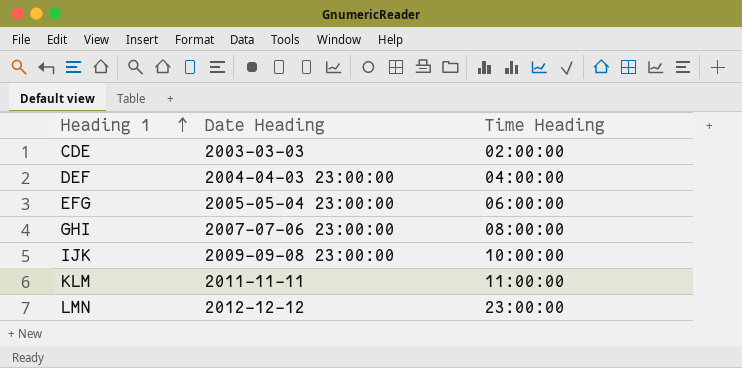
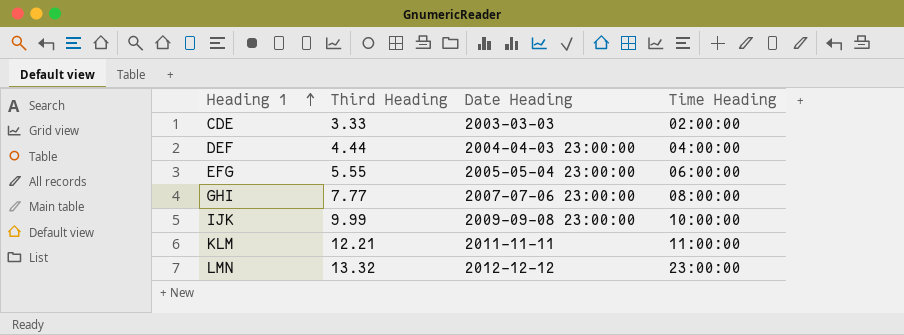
column Third Heading | position: none -> 2

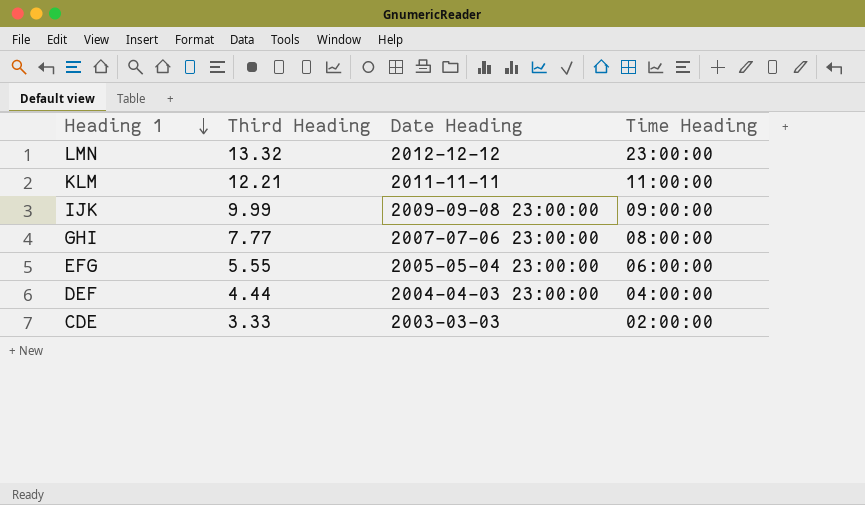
row order: Heading 1 ascending -> Heading 1 descending
IJK | Time Heading: 10:00:00 -> 09:00:00

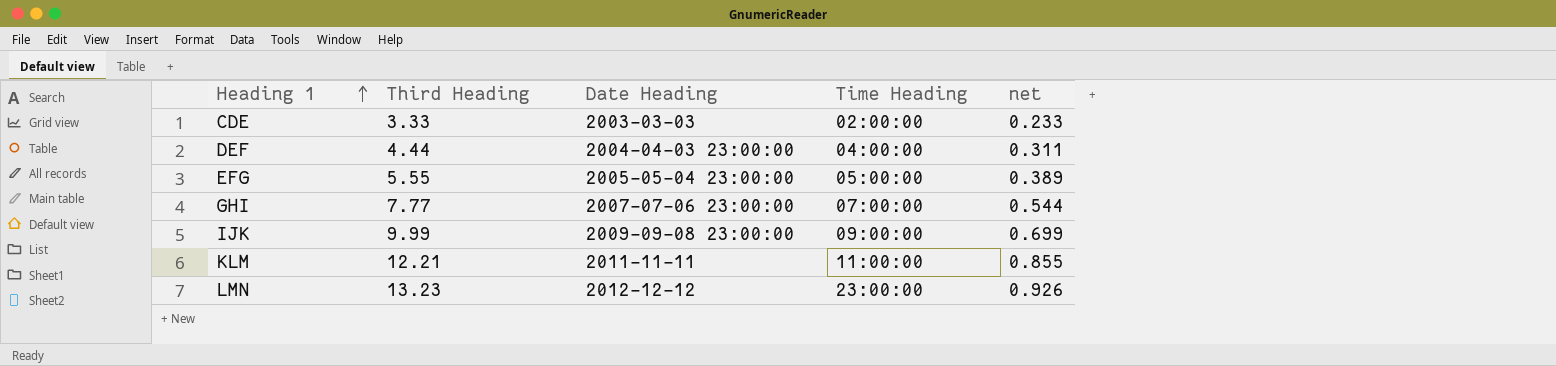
row order: Heading 1 descending -> Heading 1 ascending
column net | formula: none -> [Third Heading] * 0.07
EFG | Time Heading: 06:00:00 -> 05:00:00
GHI | Time Heading: 08:00:00 -> 07:00:00
LMN | Third Heading: 13.32 -> 13.23

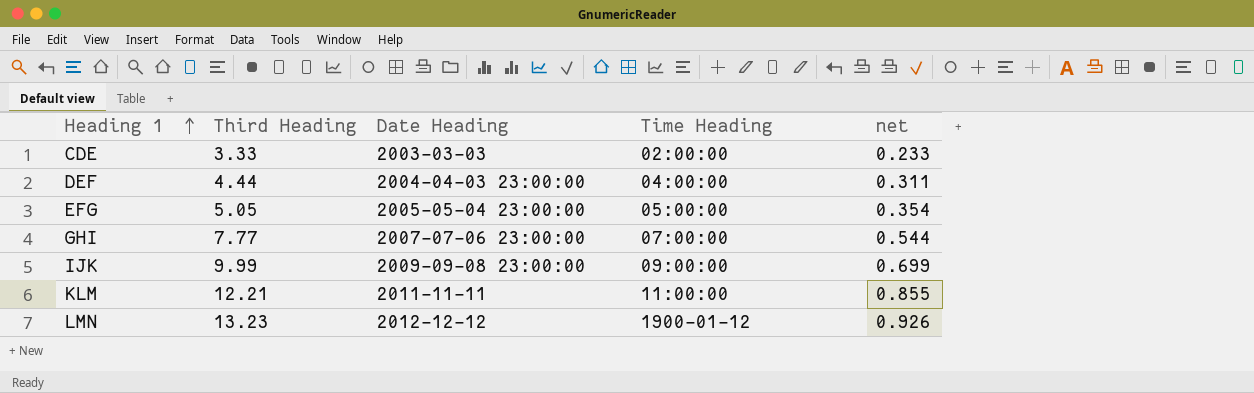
EFG | Third Heading: 5.55 -> 5.05
EFG | net: 0.389 -> 0.354
LMN | Time Heading: 23:00:00 -> 1900-01-12

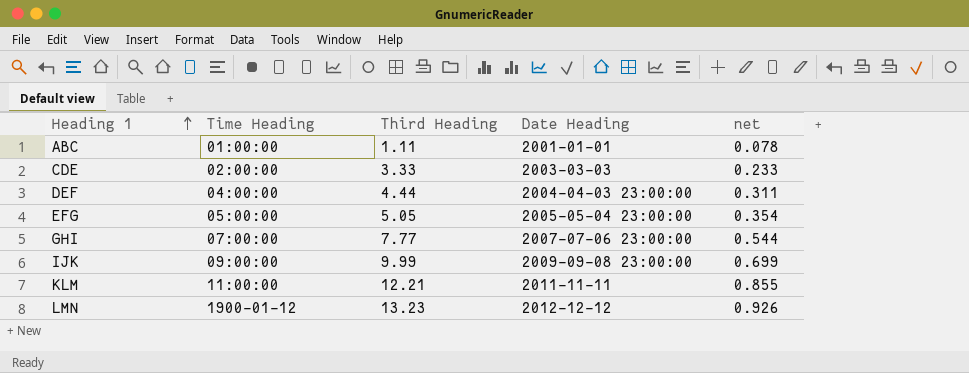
column Time Heading | position: 4 -> 2
row ABC: none -> 01:00:00 | 1.11 | 2001-01-01 | 0.078

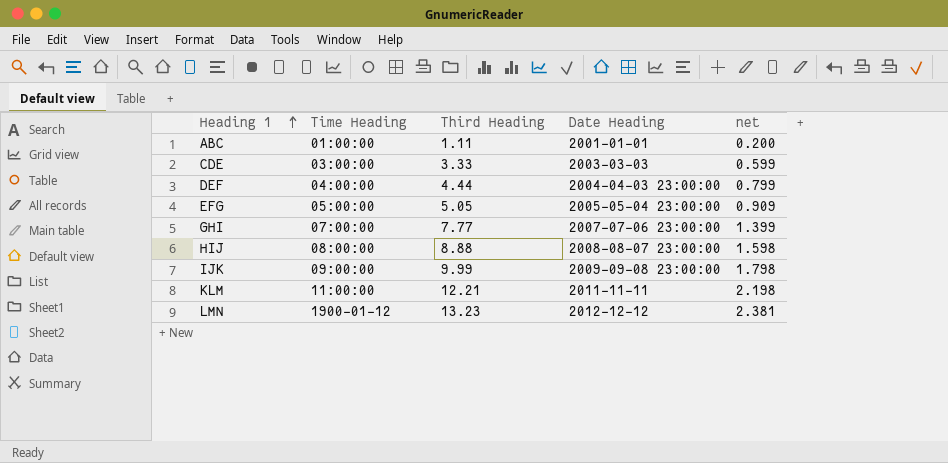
column net | formula: [Third Heading] * 0.07 -> [Third Heading] * 0.18
CDE | Time Heading: 02:00:00 -> 03:00:00
row HIJ: none -> 08:00:00 | 8.88 | 2008-08-07 23:00:00 | 1.598

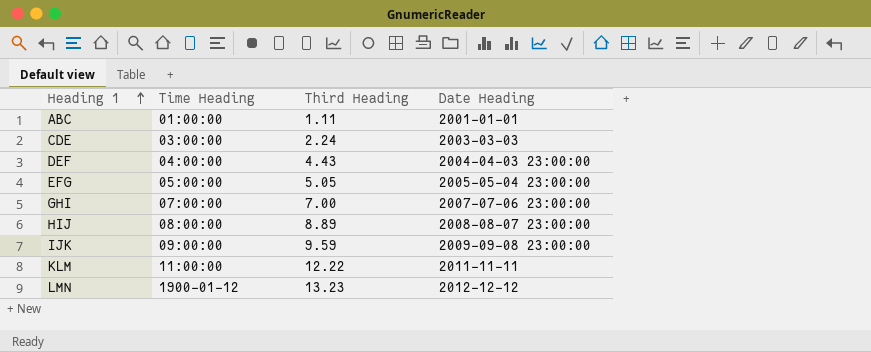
column net | formula: [Third Heading] * 0.18 -> none
CDE | Third Heading: 3.33 -> 2.24
DEF | Third Heading: 4.44 -> 4.43
GHI | Third Heading: 7.77 -> 7.00
HIJ | Third Heading: 8.88 -> 8.89
IJK | Third Heading: 9.99 -> 9.59
KLM | Third Heading: 12.21 -> 12.22

